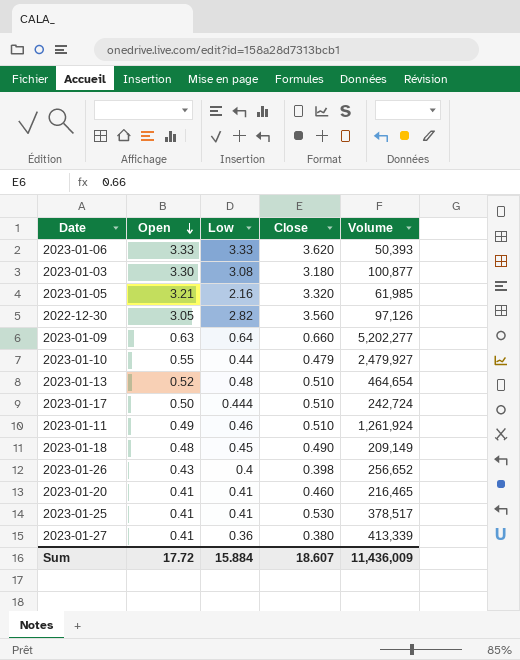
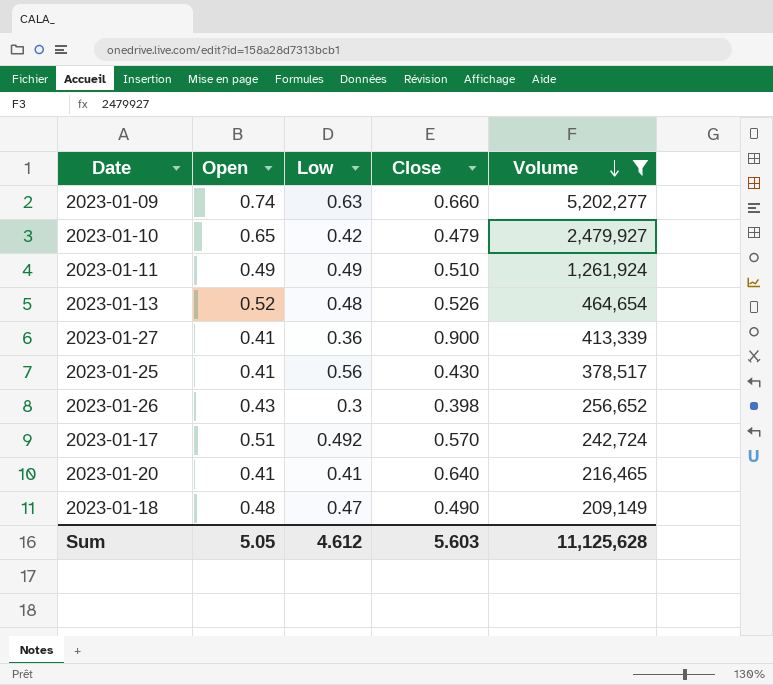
filter: none -> Volume >= 209,149
row order: Open descending -> Volume descending
2023-01-09 | Open: 0.63 -> 0.74
2023-01-09 | Low: 0.64 -> 0.63
2023-01-10 | Open: 0.55 -> 0.65
2023-01-10 | Low: 0.44 -> 0.42
2023-01-11 | Low: 0.46 -> 0.49
2023-01-13 | Close: 0.510 -> 0.526
2023-01-27 | Close: 0.380 -> 0.900
2023-01-25 | Low: 0.41 -> 0.56
2023-01-25 | Close: 0.530 -> 0.430
2023-01-26 | Low: 0.4 -> 0.3
2023-01-17 | Open: 0.50 -> 0.51
2023-01-17 | Low: 0.444 -> 0.492
2023-01-17 | Close: 0.510 -> 0.570
2023-01-20 | Close: 0.460 -> 0.640
2023-01-18 | Low: 0.45 -> 0.47
Sum | Open: 17.72 -> 5.05
Sum | Low: 15.884 -> 4.612
Sum | Close: 18.607 -> 5.603
Sum | Volume: 11,436,009 -> 11,125,628

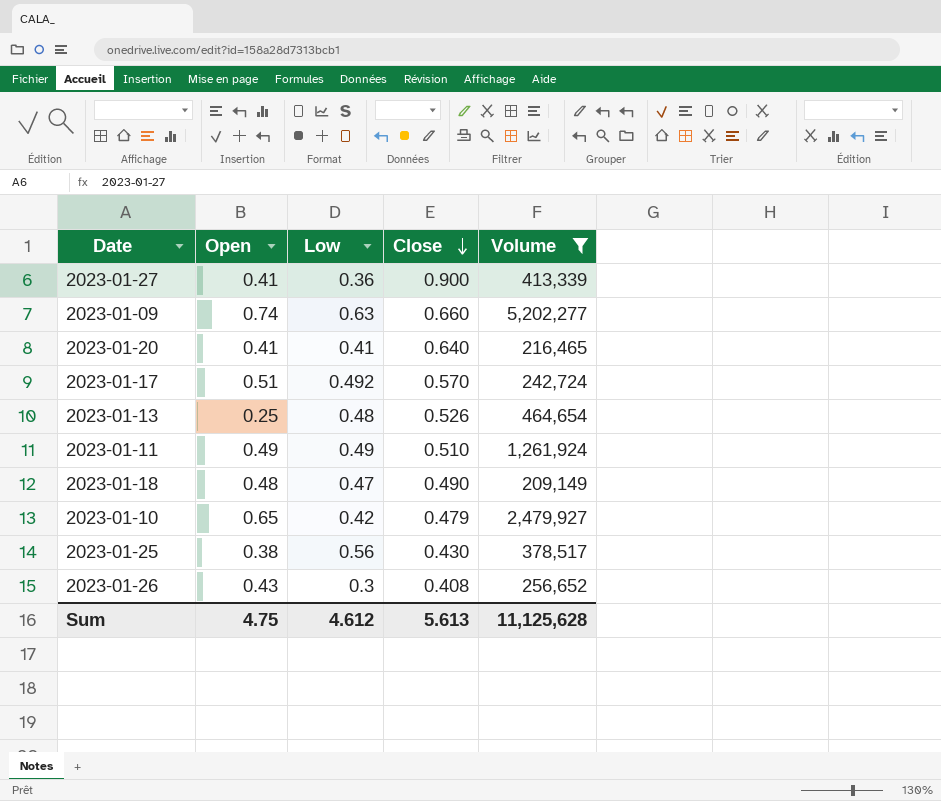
row order: Volume descending -> Close descending
2023-01-13 | Open: 0.52 -> 0.25
2023-01-25 | Open: 0.41 -> 0.38
2023-01-26 | Close: 0.398 -> 0.408
Sum | Open: 5.05 -> 4.75
Sum | Close: 5.603 -> 5.613

